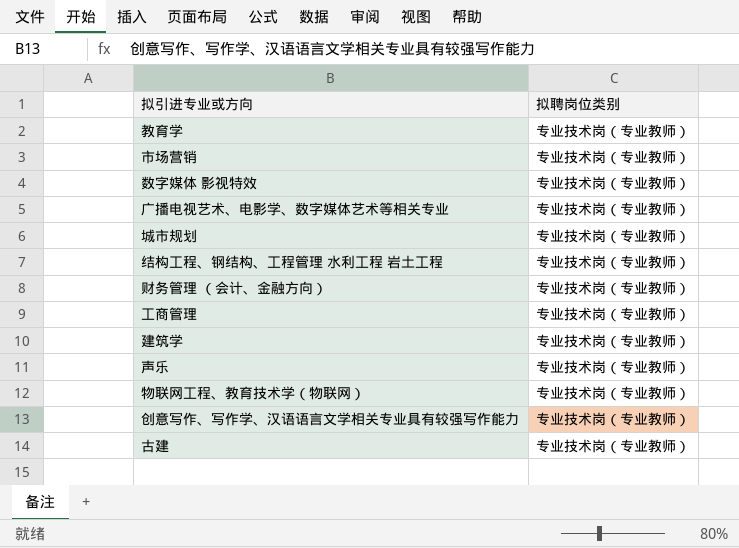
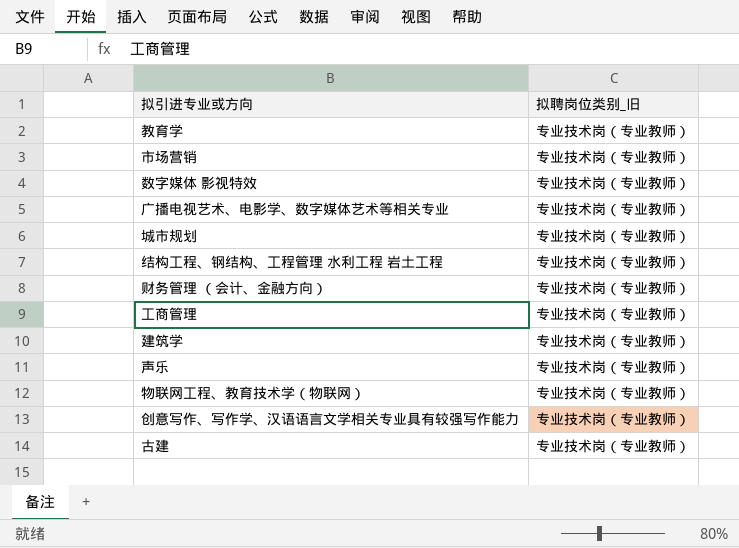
column name: 拟聘岗位类别 -> 拟聘岗位类别_旧

